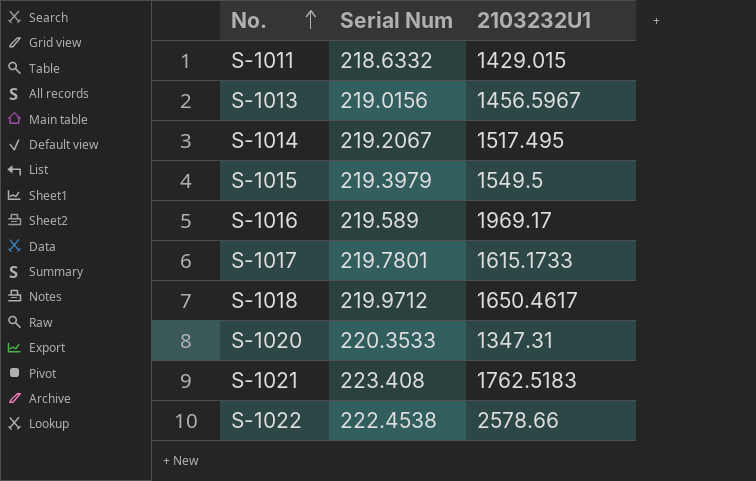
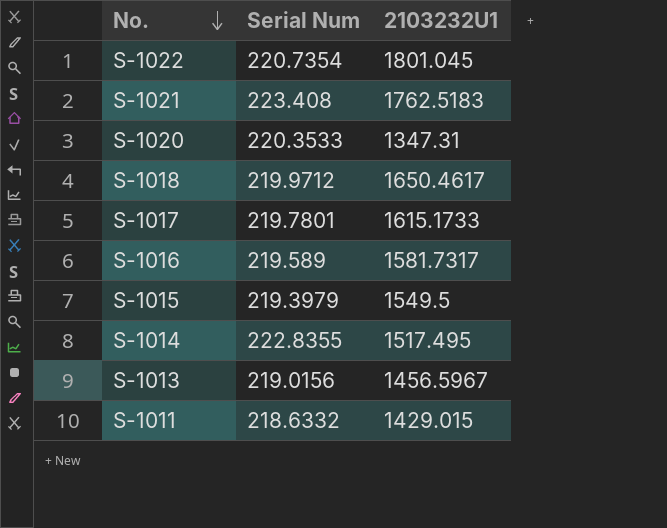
row order: No. ascending -> No. descending
S-1022 | Serial Num: 222.4538 -> 220.7354
S-1022 | 2103232U1: 2578.66 -> 1801.045
S-1016 | 2103232U1: 1969.17 -> 1581.7317
S-1014 | Serial Num: 219.2067 -> 222.8355

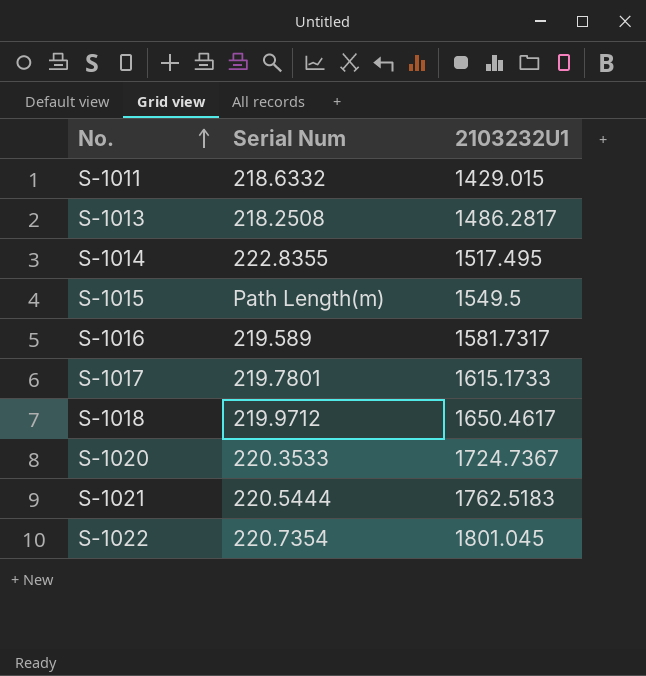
row order: No. descending -> No. ascending
S-1013 | Serial Num: 219.0156 -> 218.2508
S-1013 | 2103232U1: 1456.5967 -> 1486.2817
S-1015 | Serial Num: 219.3979 -> Path Length(m)
S-1020 | 2103232U1: 1347.31 -> 1724.7367
S-1021 | Serial Num: 223.408 -> 220.5444

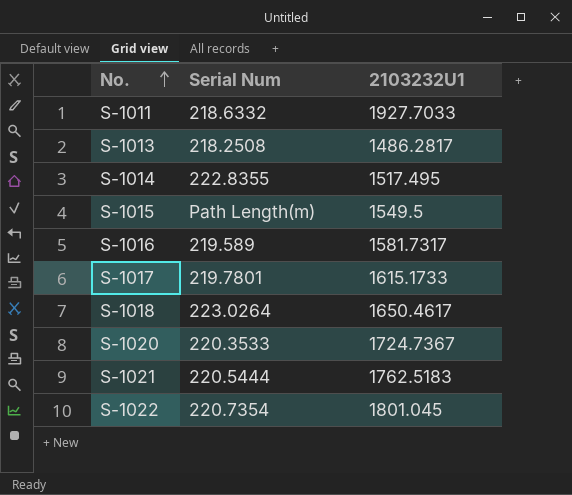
S-1011 | 2103232U1: 1429.015 -> 1927.7033
S-1018 | Serial Num: 219.9712 -> 223.0264

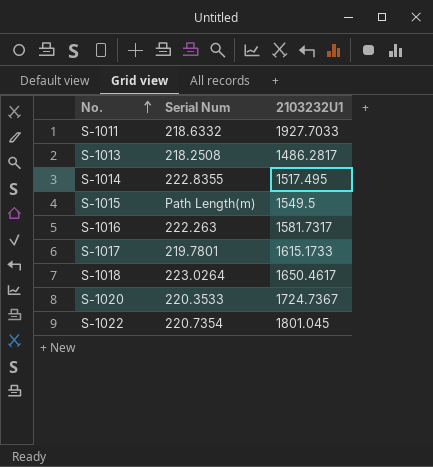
row S-1021: 220.5444 | 1762.5183 -> none
S-1016 | Serial Num: 219.589 -> 222.263

